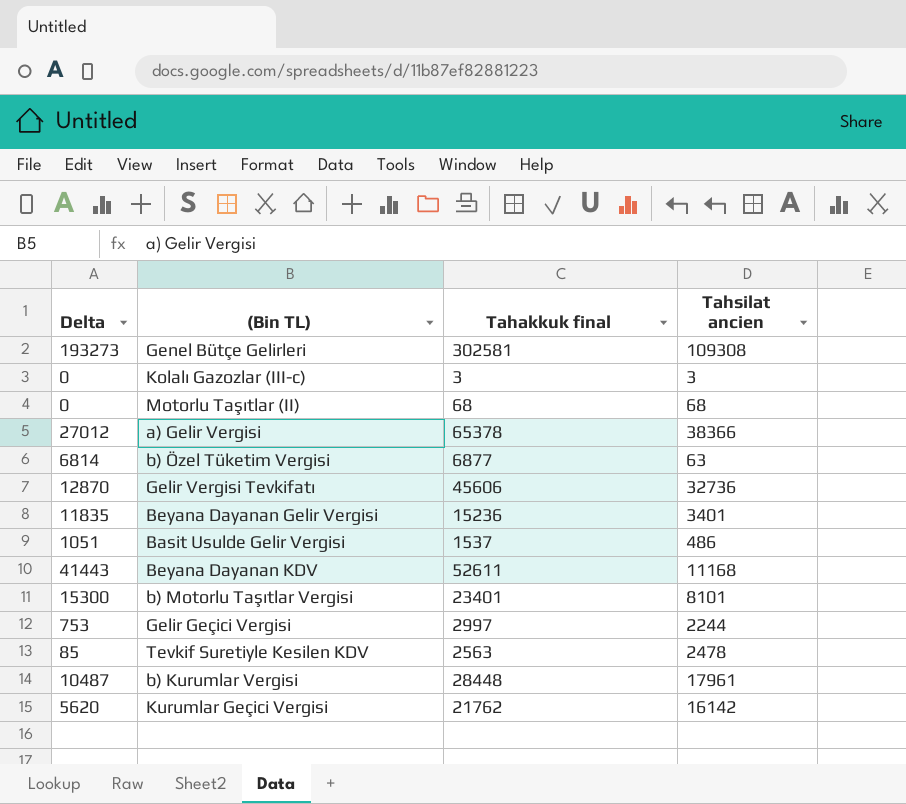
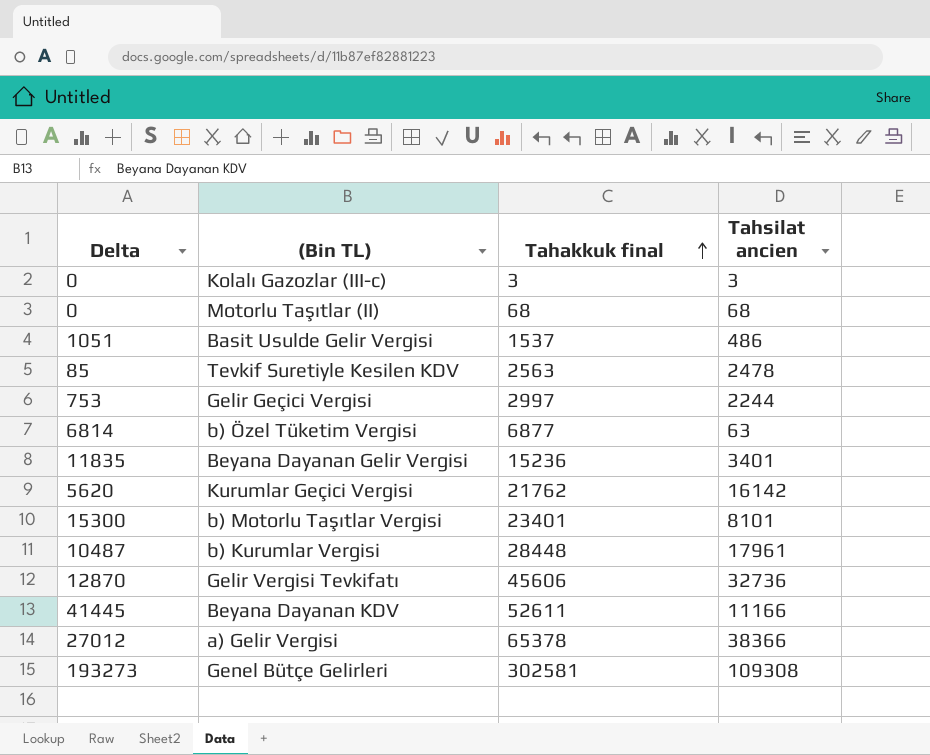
row order: none -> Tahakkuk final ascending
Beyana Dayanan KDV | Delta: 41443 -> 41445
Beyana Dayanan KDV | Tahsilat ancien: 11168 -> 11166

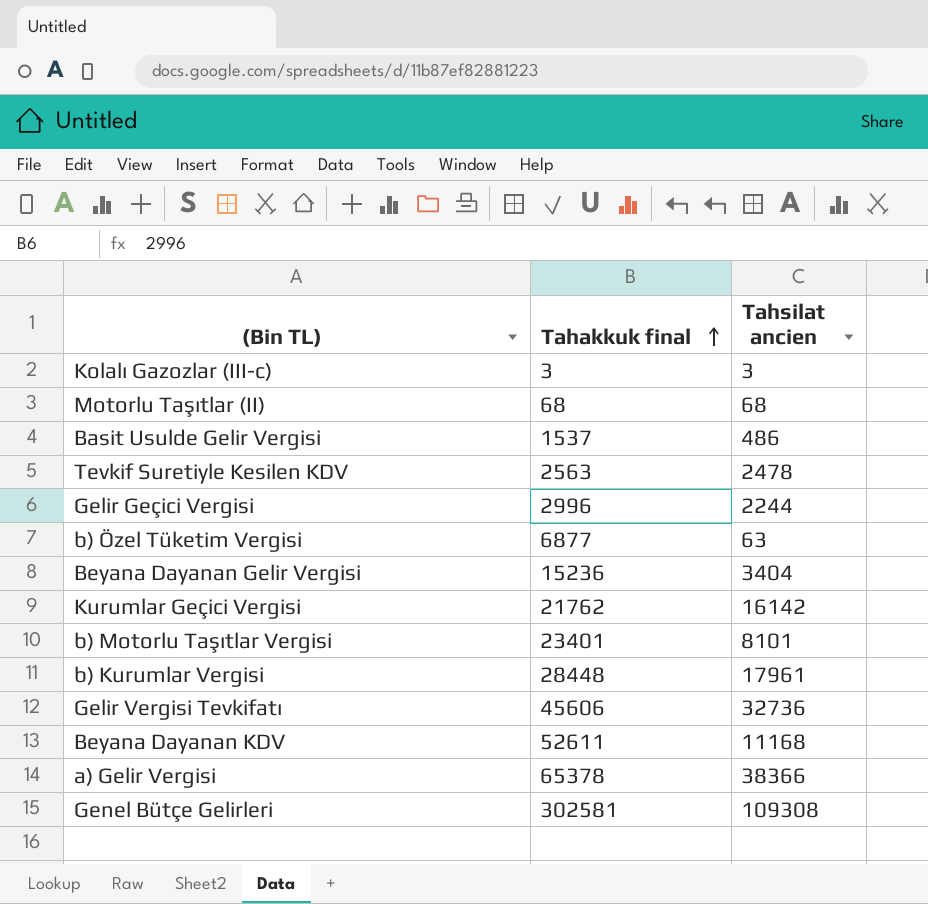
column Delta | formula: [Tahakkuk final] - [Tahsilat ancien] -> none
Gelir Geçici Vergisi | Tahakkuk final: 2997 -> 2996
Beyana Dayanan Gelir Vergisi | Tahsilat ancien: 3401 -> 3404
Beyana Dayanan KDV | Tahsilat ancien: 11166 -> 11168

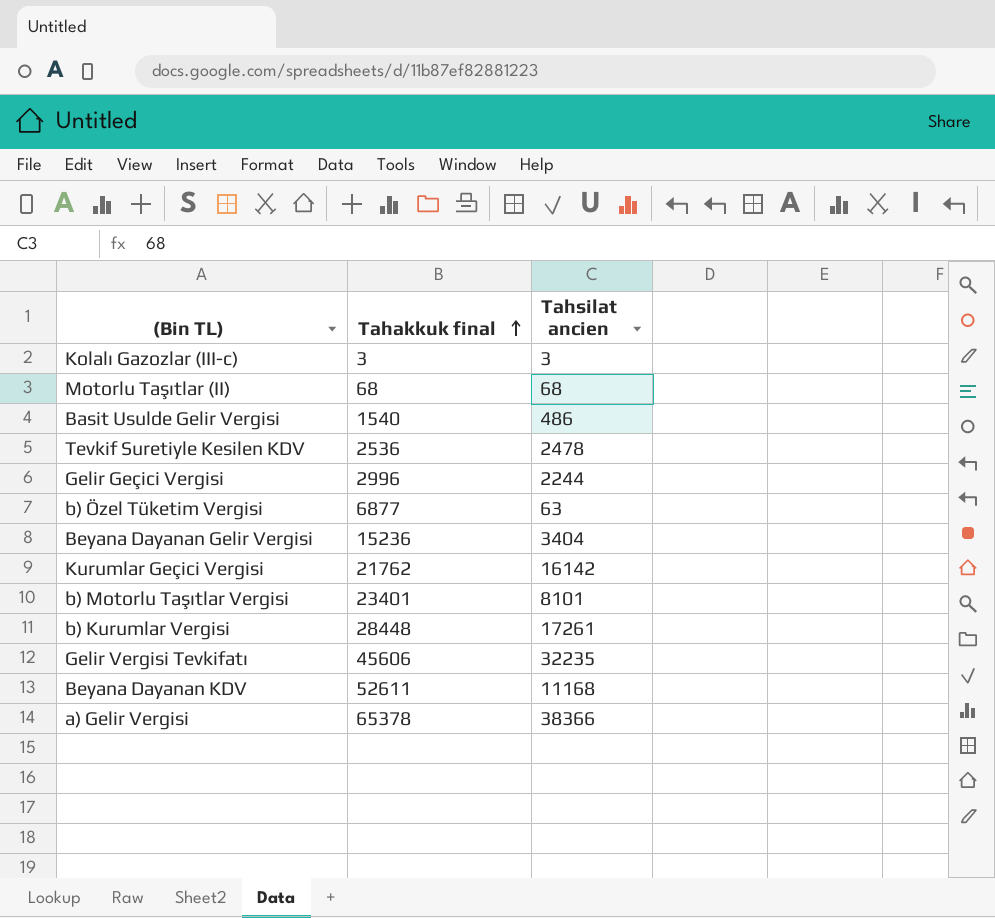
row Genel Bütçe Gelirleri: 302581 | 109308 -> none
Basit Usulde Gelir Vergisi | Tahakkuk final: 1537 -> 1540
Tevkif Suretiyle Kesilen KDV | Tahakkuk final: 2563 -> 2536
b) Kurumlar Vergisi | Tahsilat ancien: 17961 -> 17261
Gelir Vergisi Tevkifatı | Tahsilat ancien: 32736 -> 32235

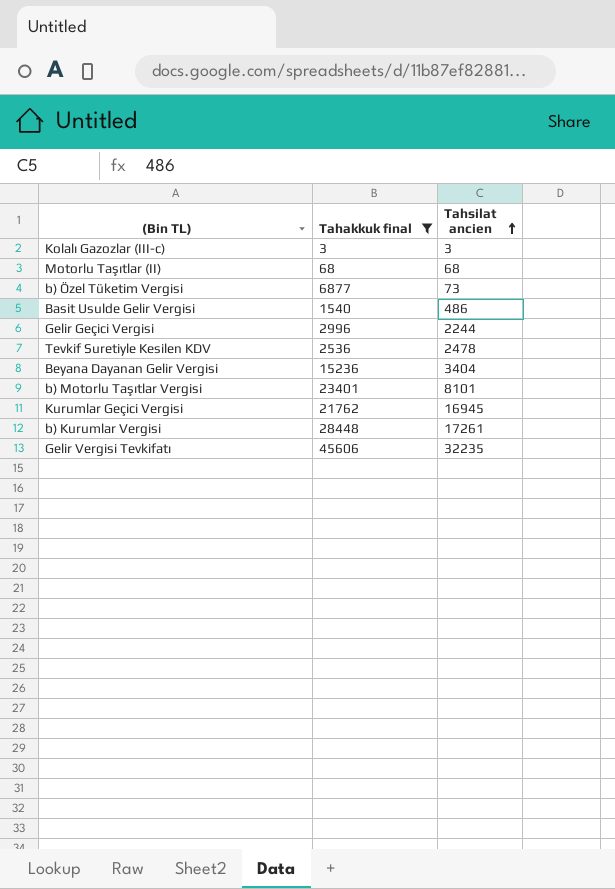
filter: none -> Tahakkuk final <= 45606
row order: Tahakkuk final ascending -> Tahsilat ancien ascending
b) Özel Tüketim Vergisi | Tahsilat ancien: 63 -> 73
Kurumlar Geçici Vergisi | Tahsilat ancien: 16142 -> 16945

